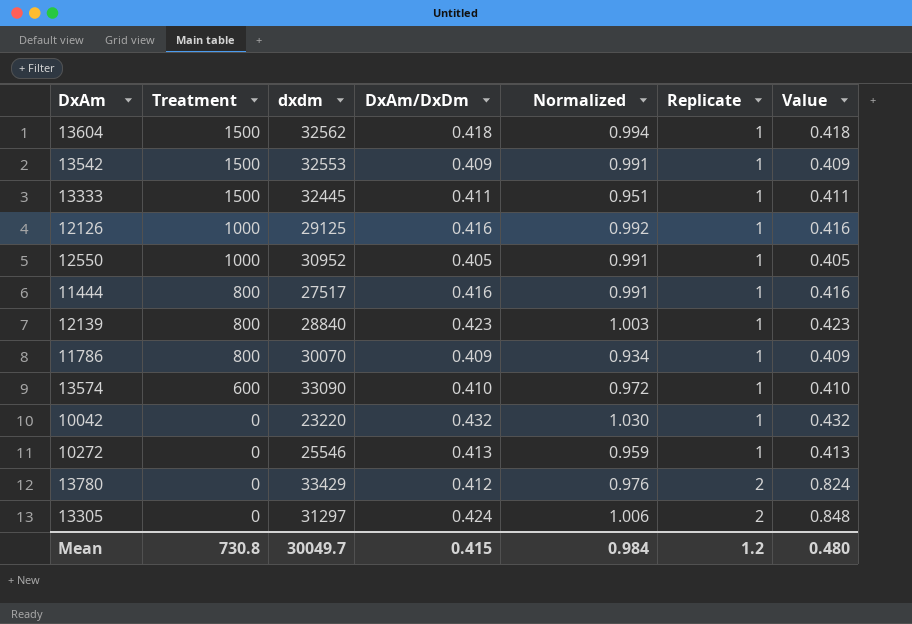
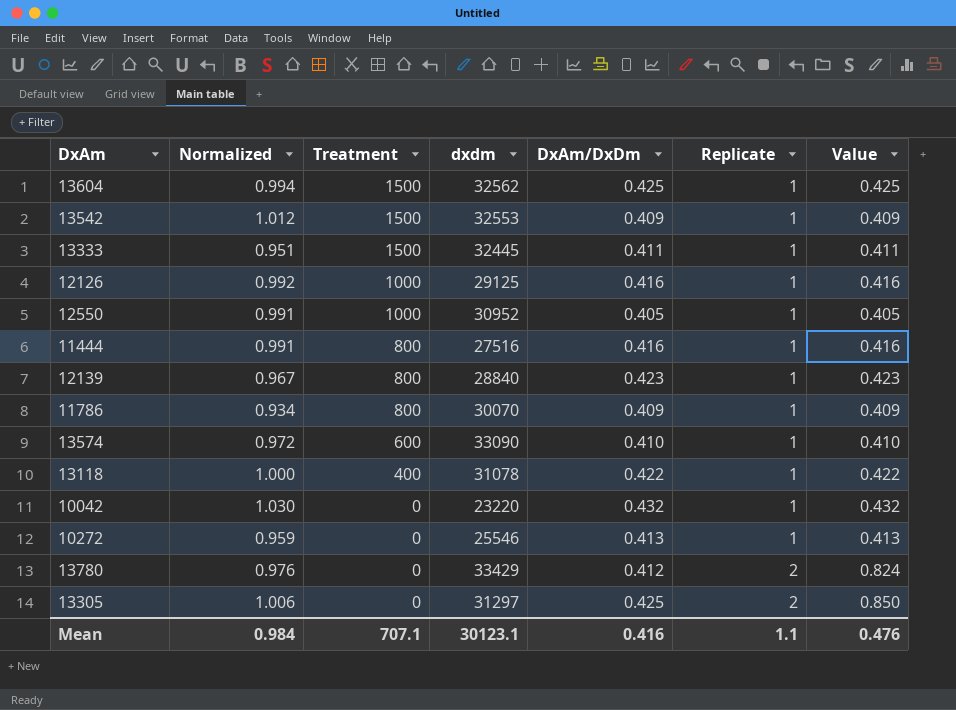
column Normalized | position: 5 -> 2
13604 | DxAm/DxDm: 0.418 -> 0.425
13604 | Value: 0.418 -> 0.425
13542 | Normalized: 0.991 -> 1.012
11444 | dxdm: 27517 -> 27516
12139 | Normalized: 1.003 -> 0.967
row 13118: none -> 1.000 | 400 | 31078 | 0.422 | 1 | 0.422
13305 | DxAm/DxDm: 0.424 -> 0.425
13305 | Value: 0.848 -> 0.850
Mean | Treatment: 730.8 -> 707.1
Mean | dxdm: 30049.7 -> 30123.1
Mean | DxAm/DxDm: 0.415 -> 0.416
Mean | Replicate: 1.2 -> 1.1
Mean | Value: 0.480 -> 0.476

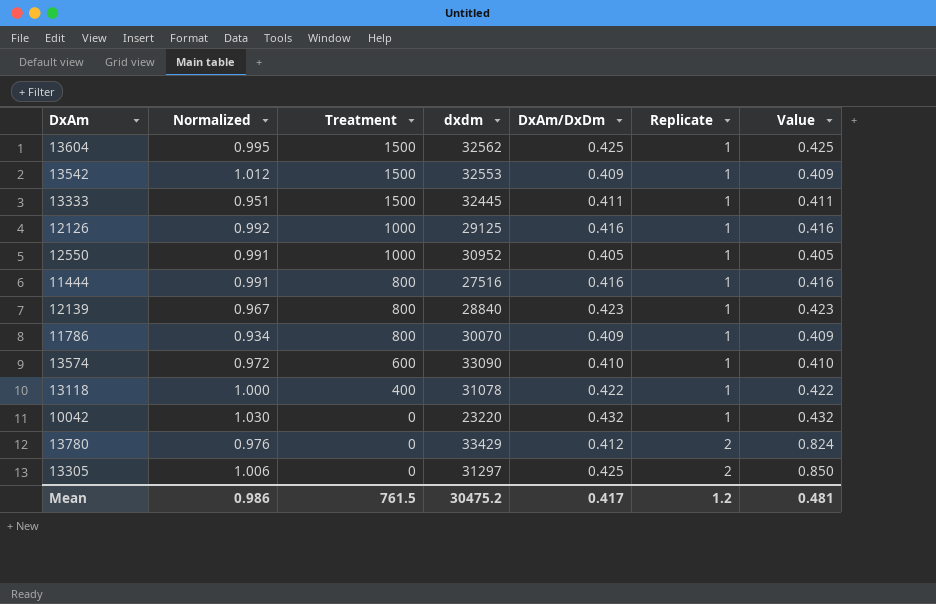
row 10272: 0.959 | 0 | 25546 | 0.413 | 1 | 0.413 -> none
13604 | Normalized: 0.994 -> 0.995
Mean | Normalized: 0.984 -> 0.986
Mean | Treatment: 707.1 -> 761.5
Mean | dxdm: 30123.1 -> 30475.2
Mean | DxAm/DxDm: 0.416 -> 0.417
Mean | Replicate: 1.1 -> 1.2
Mean | Value: 0.476 -> 0.481

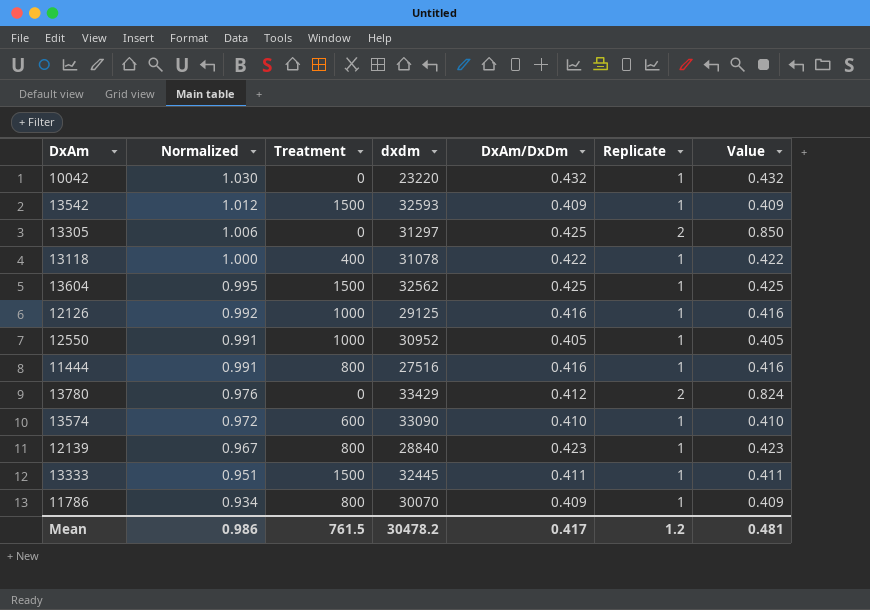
row order: Treatment descending -> Normalized descending
13542 | dxdm: 32553 -> 32593
Mean | dxdm: 30475.2 -> 30478.2

